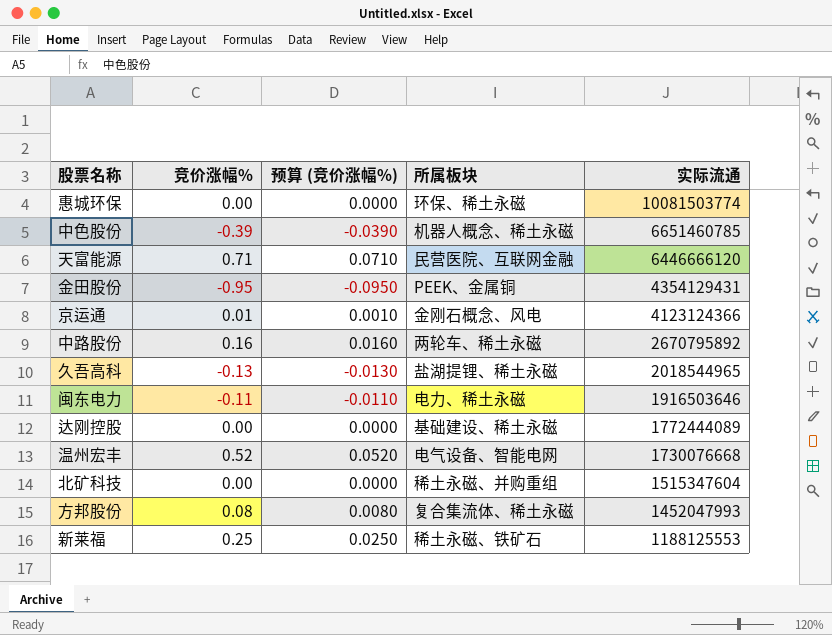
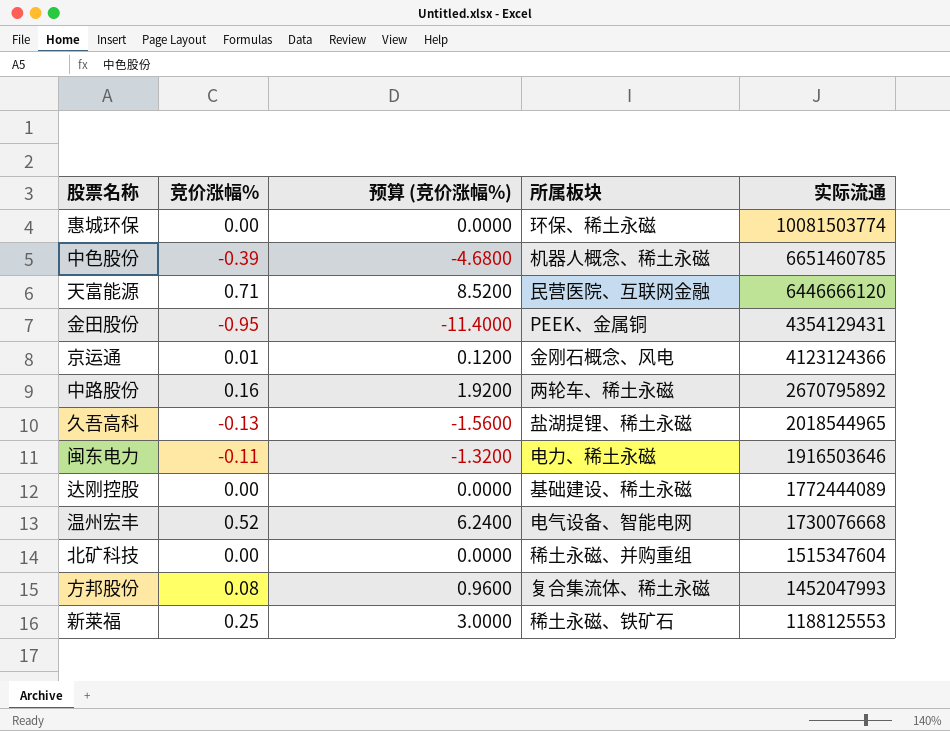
column 预算 (竞价涨幅%) | formula: [竞价涨幅%] * 0.1 -> [竞价涨幅%] * 12

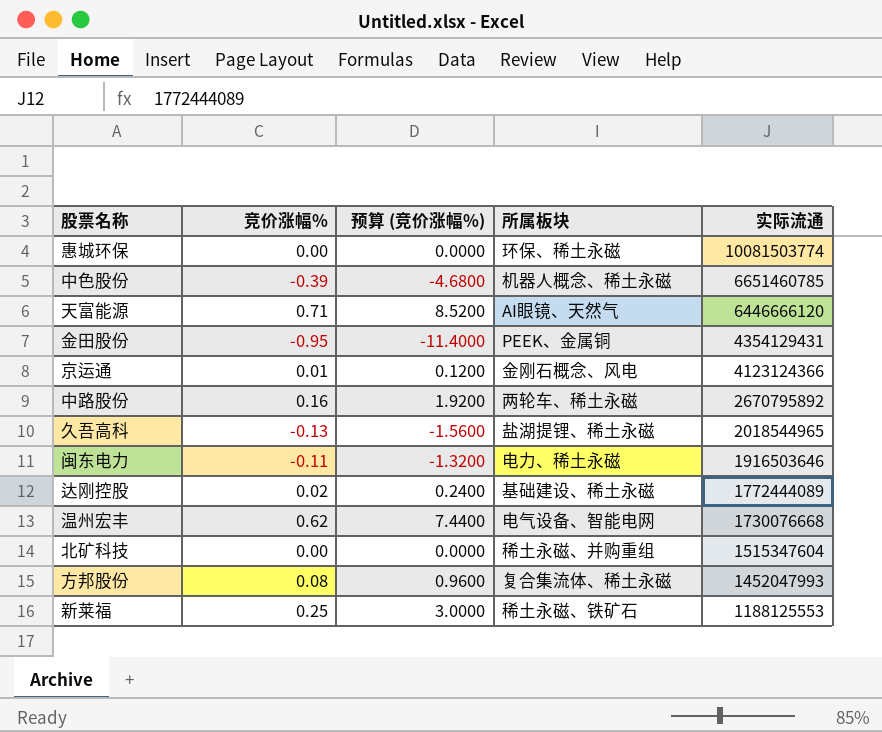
天富能源 | 所属板块: 民营医院、互联网金融 -> AI眼镜、天然气
达刚控股 | 竞价涨幅%: 0.00 -> 0.02
达刚控股 | 预算 (竞价涨幅%): 0.0000 -> 0.2400
温州宏丰 | 竞价涨幅%: 0.52 -> 0.62
温州宏丰 | 预算 (竞价涨幅%): 6.2400 -> 7.4400

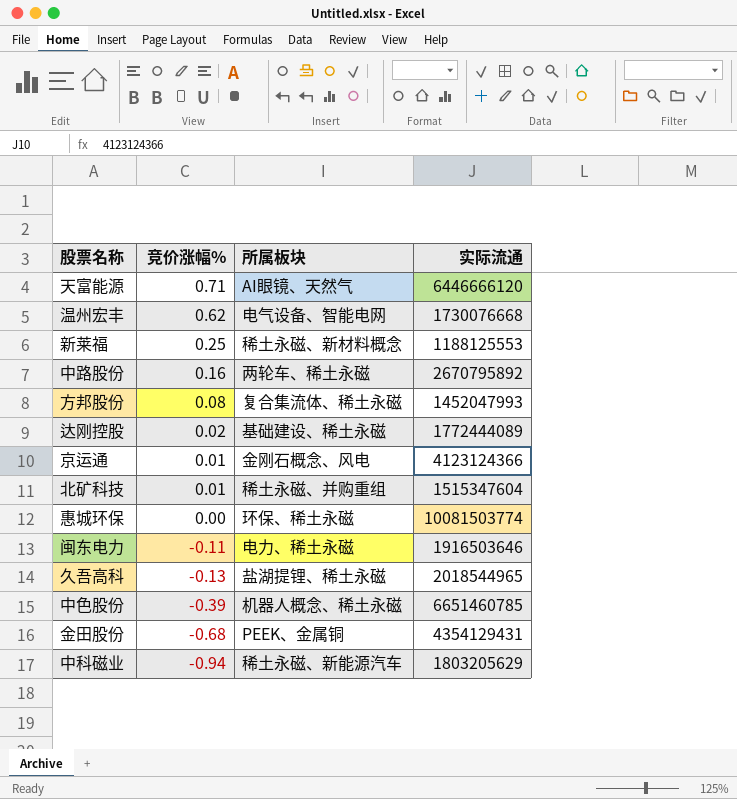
row order: 实际流通 descending -> 竞价涨幅% descending
column 预算 (竞价涨幅%) | formula: [竞价涨幅%] * 12 -> none
新莱福 | 所属板块: 稀土永磁、铁矿石 -> 稀土永磁、新材料概念
北矿科技 | 竞价涨幅%: 0.00 -> 0.01
金田股份 | 竞价涨幅%: -0.95 -> -0.68
row 中科磁业: none -> -0.94 | 稀土永磁、新能源汽车 | 1803205629

